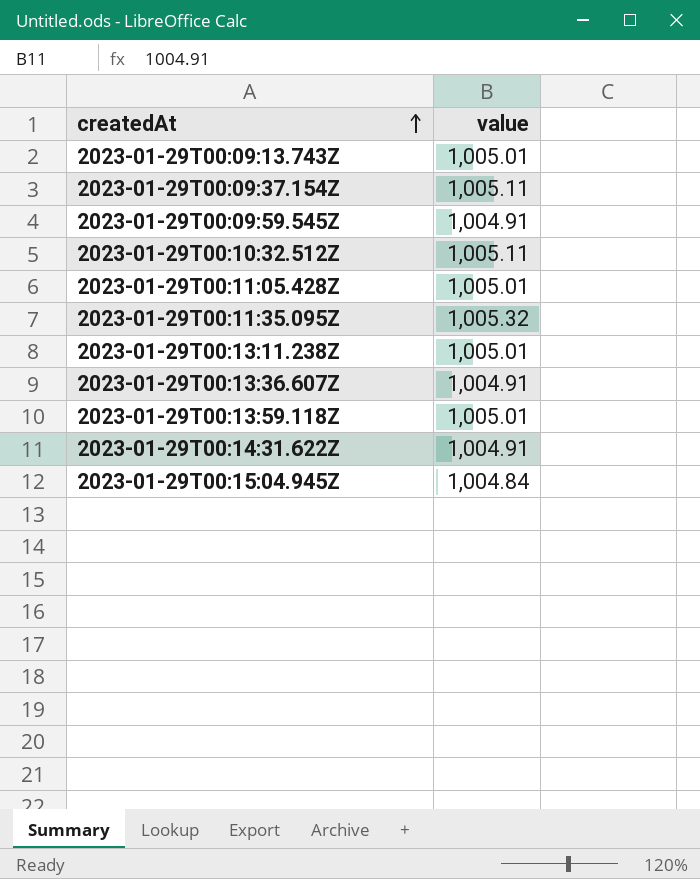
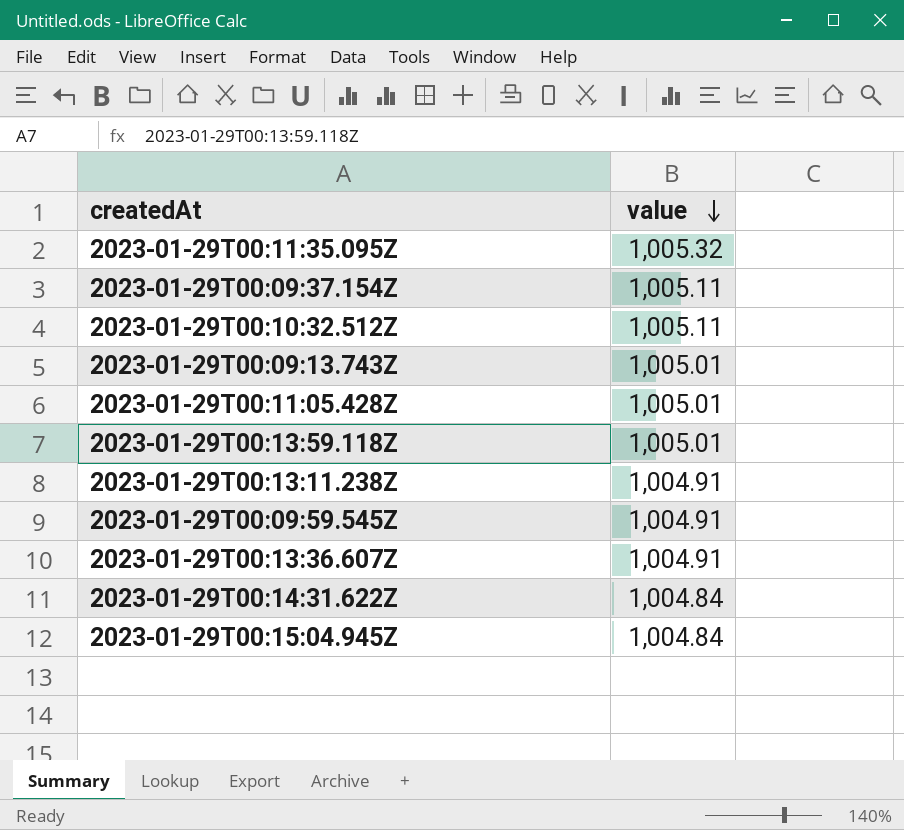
row order: createdAt ascending -> value descending
2023-01-29T00:13:11.238Z | value: 1,005.01 -> 1,004.91
2023-01-29T00:14:31.622Z | value: 1,004.91 -> 1,004.84

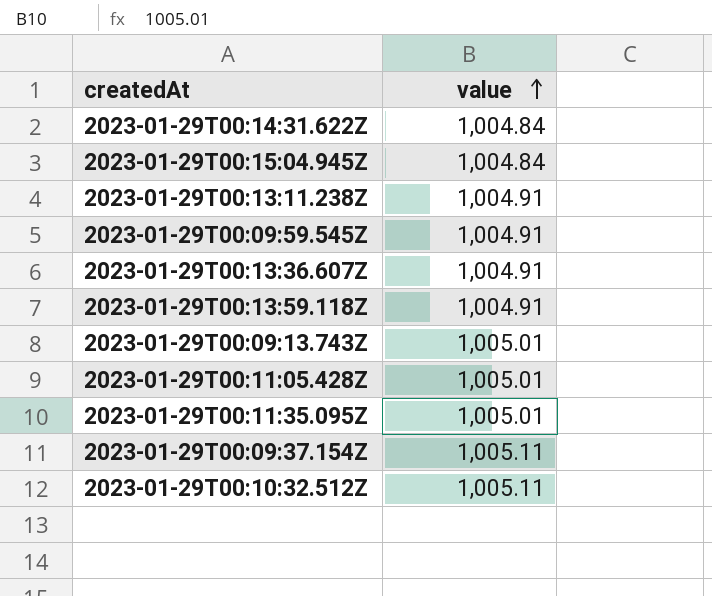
row order: value descending -> value ascending
2023-01-29T00:13:59.118Z | value: 1,005.01 -> 1,004.91
2023-01-29T00:11:35.095Z | value: 1,005.32 -> 1,005.01

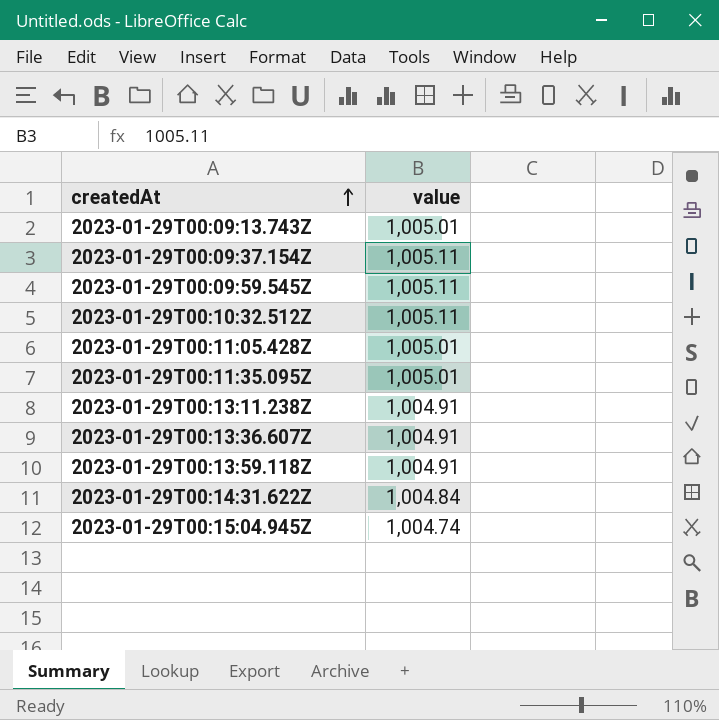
row order: value ascending -> createdAt ascending
2023-01-29T00:09:59.545Z | value: 1,004.91 -> 1,005.11
2023-01-29T00:15:04.945Z | value: 1,004.84 -> 1,004.74

